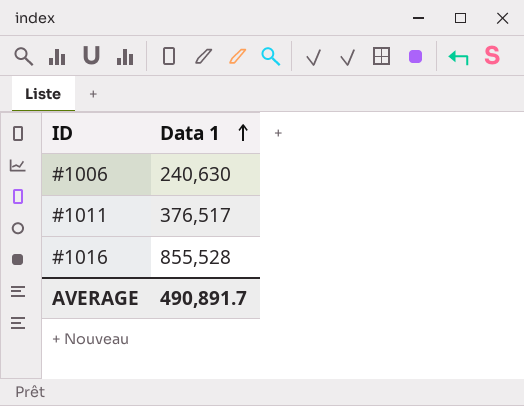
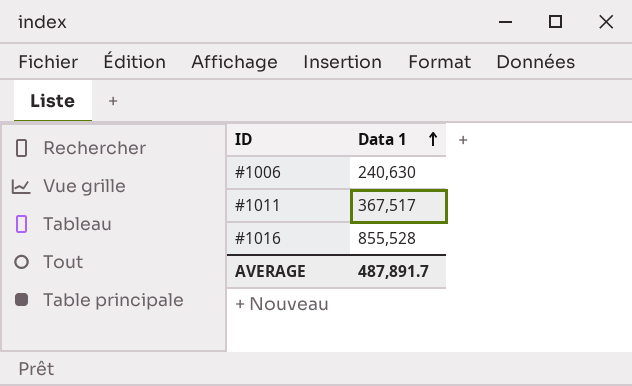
#1011 | Data 1: 376,517 -> 367,517
AVERAGE | Data 1: 490,891.7 -> 487,891.7

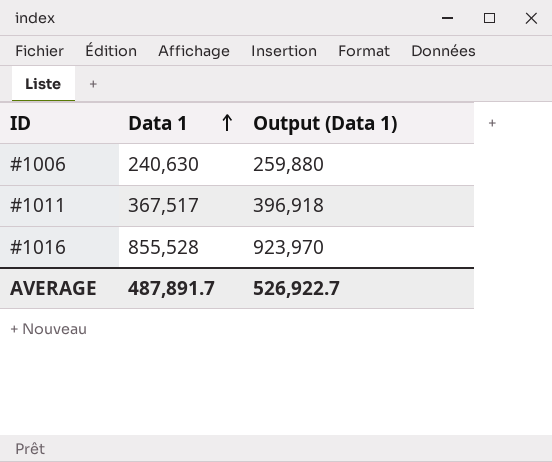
column Output (Data 1) | formula: none -> [Data 1] * 1.08

